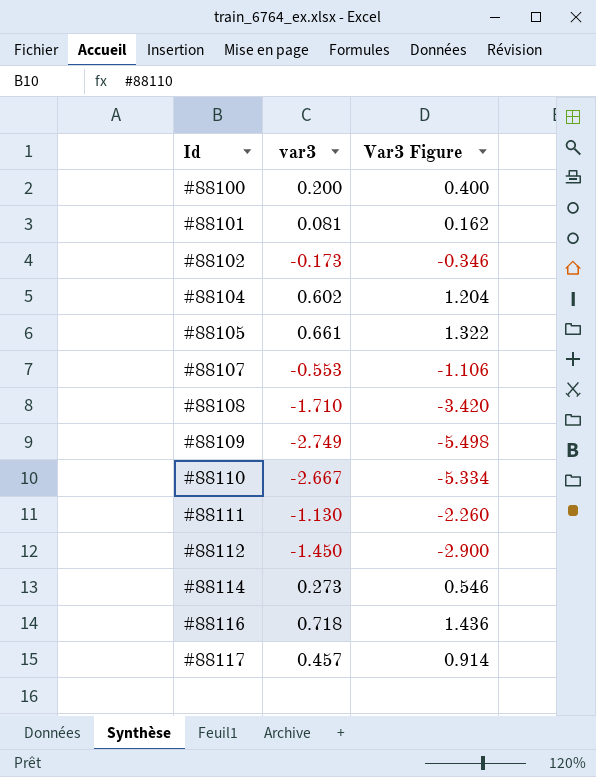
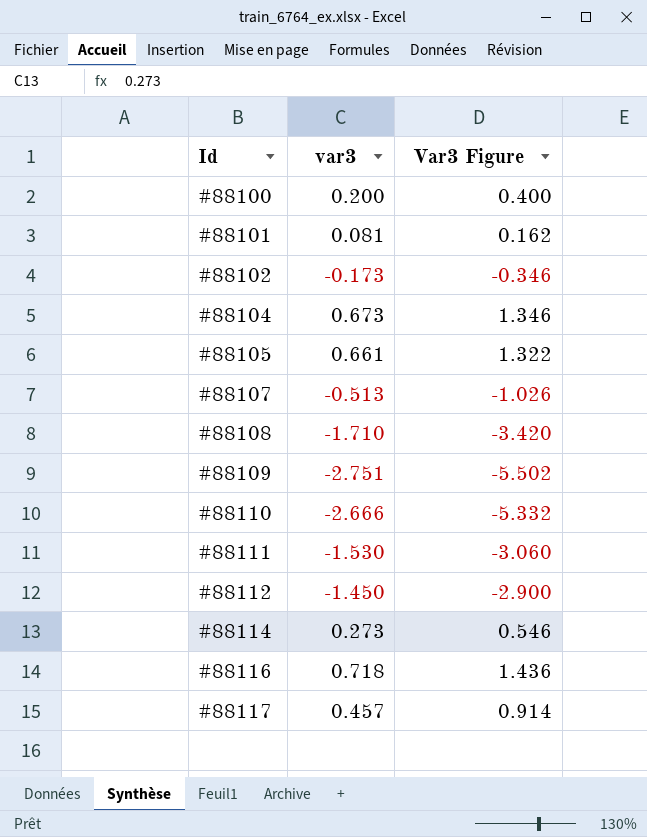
#88104 | var3: 0.602 -> 0.673
#88104 | Var3 Figure: 1.204 -> 1.346
#88107 | var3: -0.553 -> -0.513
#88107 | Var3 Figure: -1.106 -> -1.026
#88109 | var3: -2.749 -> -2.751
#88109 | Var3 Figure: -5.498 -> -5.502
#88110 | var3: -2.667 -> -2.666
#88110 | Var3 Figure: -5.334 -> -5.332
#88111 | var3: -1.130 -> -1.530
#88111 | Var3 Figure: -2.260 -> -3.060

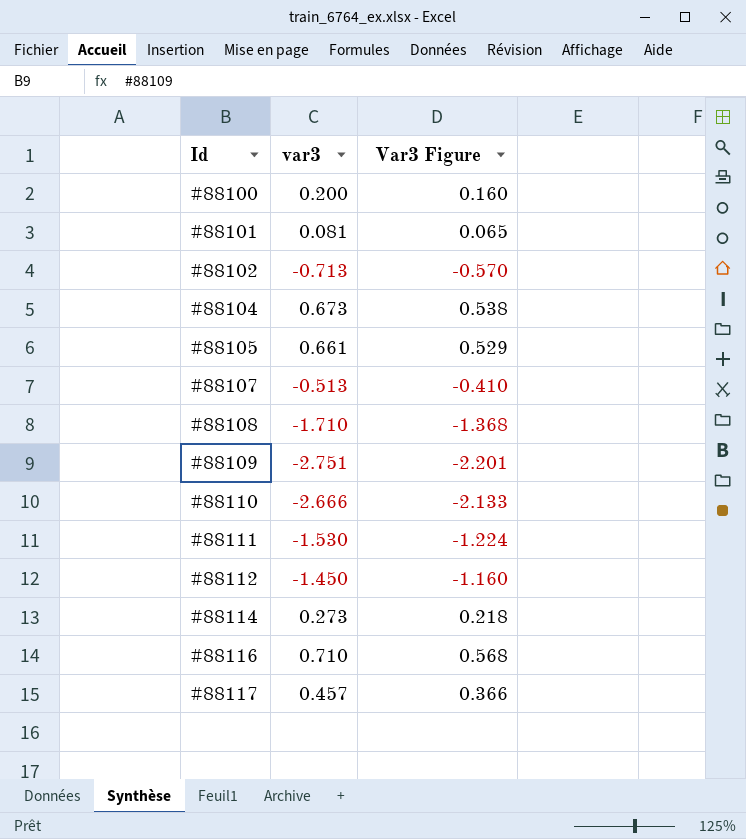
column Var3 Figure | formula: [var3] * 2 -> [var3] * 0.8
#88102 | var3: -0.173 -> -0.713
#88116 | var3: 0.718 -> 0.710

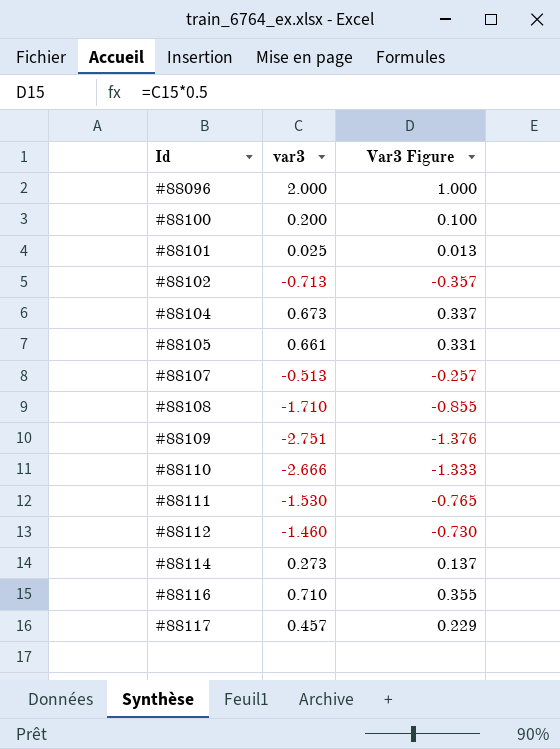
column Var3 Figure | formula: [var3] * 0.8 -> [var3] * 0.5
row #88096: none -> 2.000 | 1.000
#88101 | var3: 0.081 -> 0.025
#88112 | var3: -1.450 -> -1.460

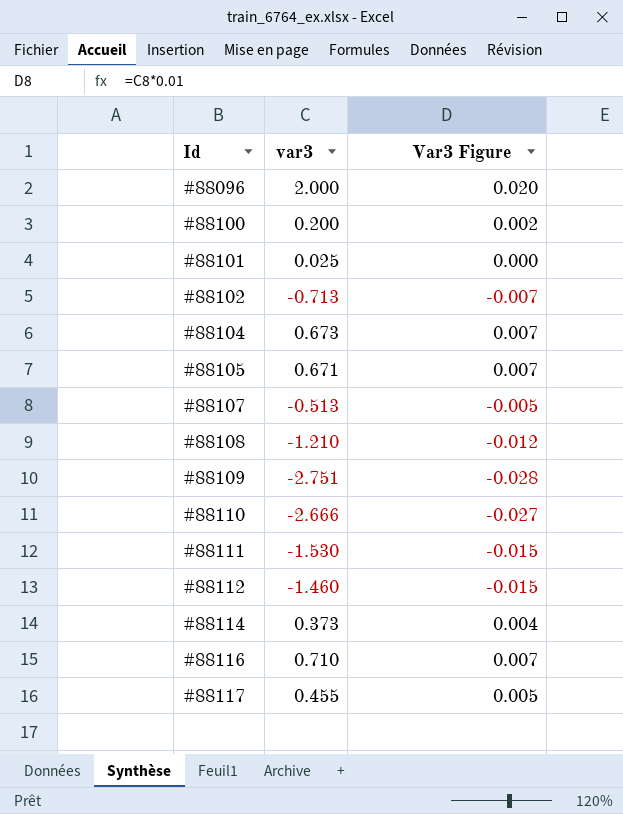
column Var3 Figure | formula: [var3] * 0.5 -> [var3] * 0.01
#88105 | var3: 0.661 -> 0.671
#88108 | var3: -1.710 -> -1.210
#88114 | var3: 0.273 -> 0.373
#88117 | var3: 0.457 -> 0.455

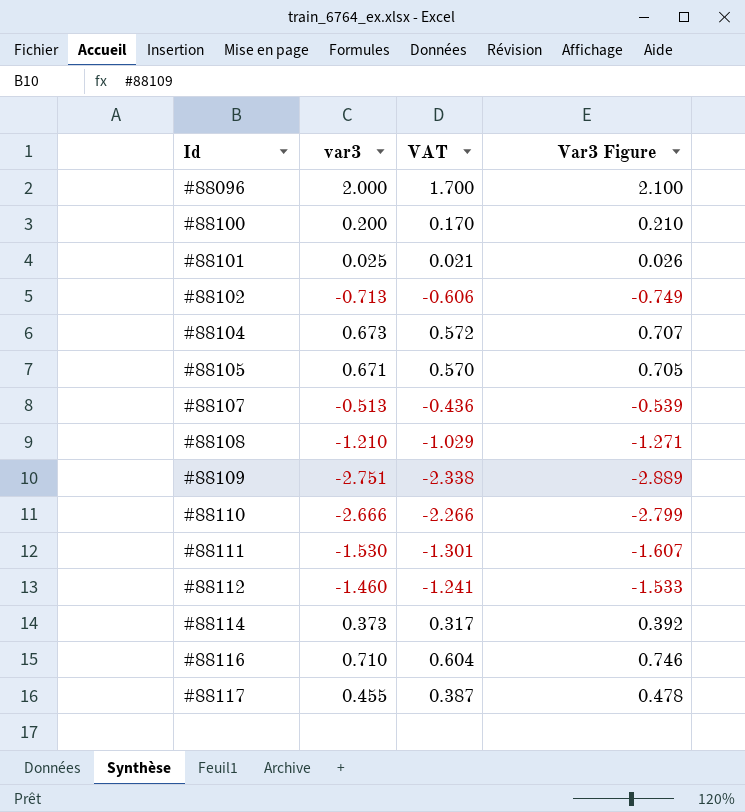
column VAT | formula: none -> [var3] * 0.85
column Var3 Figure | formula: [var3] * 0.01 -> [var3] * 1.05

